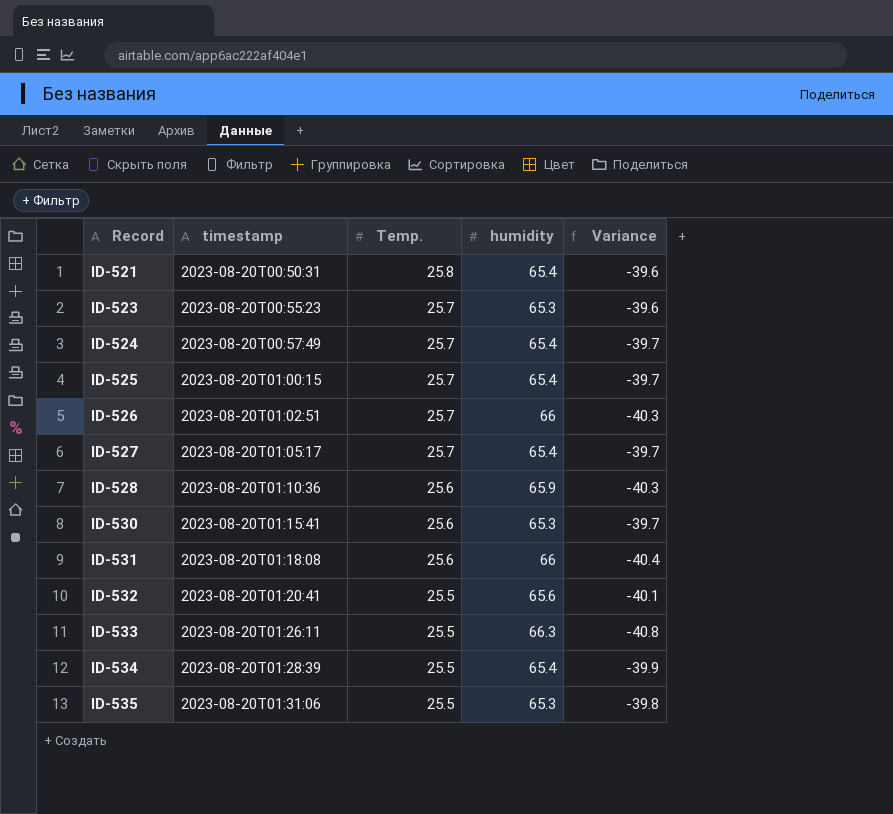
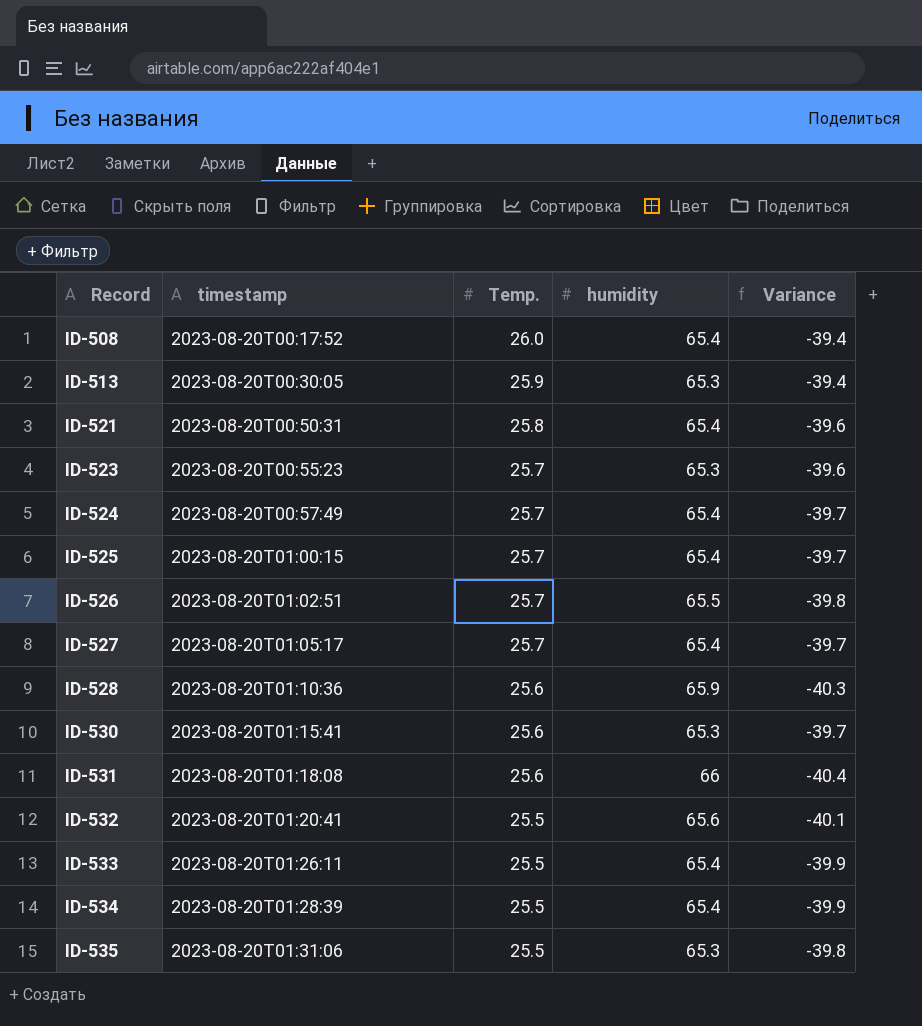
row ID-508: none -> 2023-08-20T00:17:52 | 26.0 | 65.4 | -39.4
row ID-513: none -> 2023-08-20T00:30:05 | 25.9 | 65.3 | -39.4
ID-526 | humidity: 66 -> 65.5
ID-526 | Variance: -40.3 -> -39.8
ID-533 | humidity: 66.3 -> 65.4
ID-533 | Variance: -40.8 -> -39.9

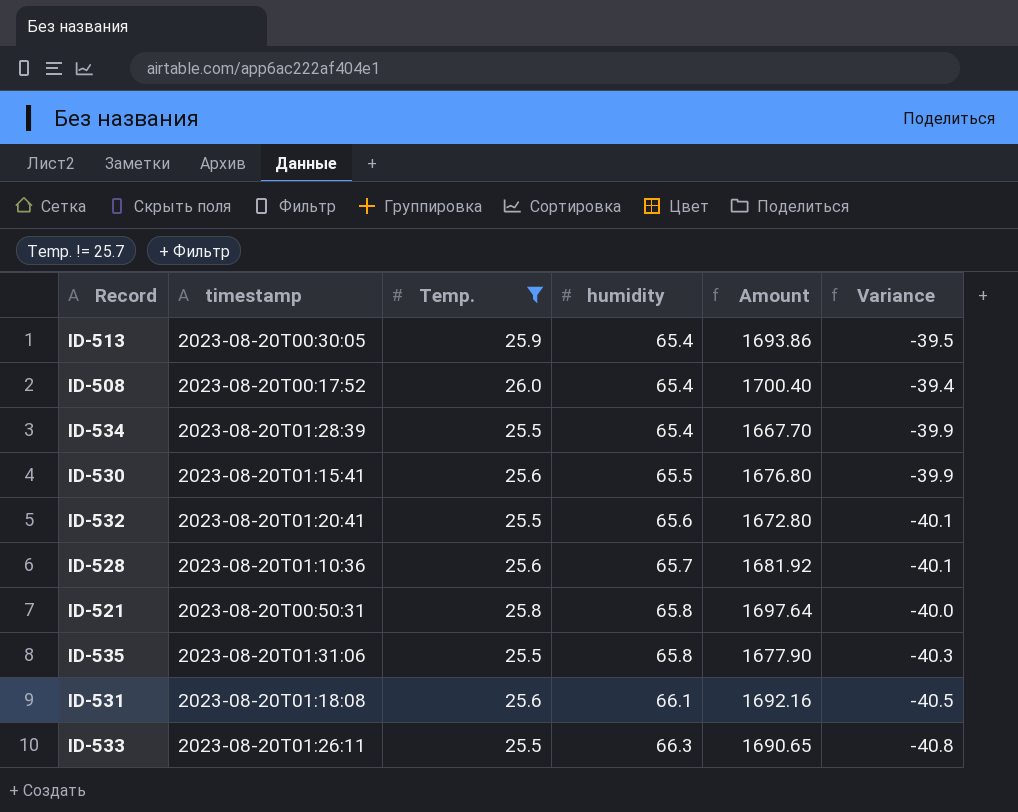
filter: none -> Temp. != 25.7
row order: Record ascending -> humidity ascending
column Amount | formula: none -> [Temp.] * [humidity]
ID-513 | humidity: 65.3 -> 65.4
ID-513 | Variance: -39.4 -> -39.5
ID-530 | humidity: 65.3 -> 65.5
ID-530 | Variance: -39.7 -> -39.9
ID-528 | humidity: 65.9 -> 65.7
ID-528 | Variance: -40.3 -> -40.1
ID-521 | humidity: 65.4 -> 65.8
ID-521 | Variance: -39.6 -> -40.0
ID-535 | humidity: 65.3 -> 65.8
ID-535 | Variance: -39.8 -> -40.3
ID-531 | humidity: 66 -> 66.1
ID-531 | Variance: -40.4 -> -40.5
ID-533 | humidity: 65.4 -> 66.3
ID-533 | Variance: -39.9 -> -40.8

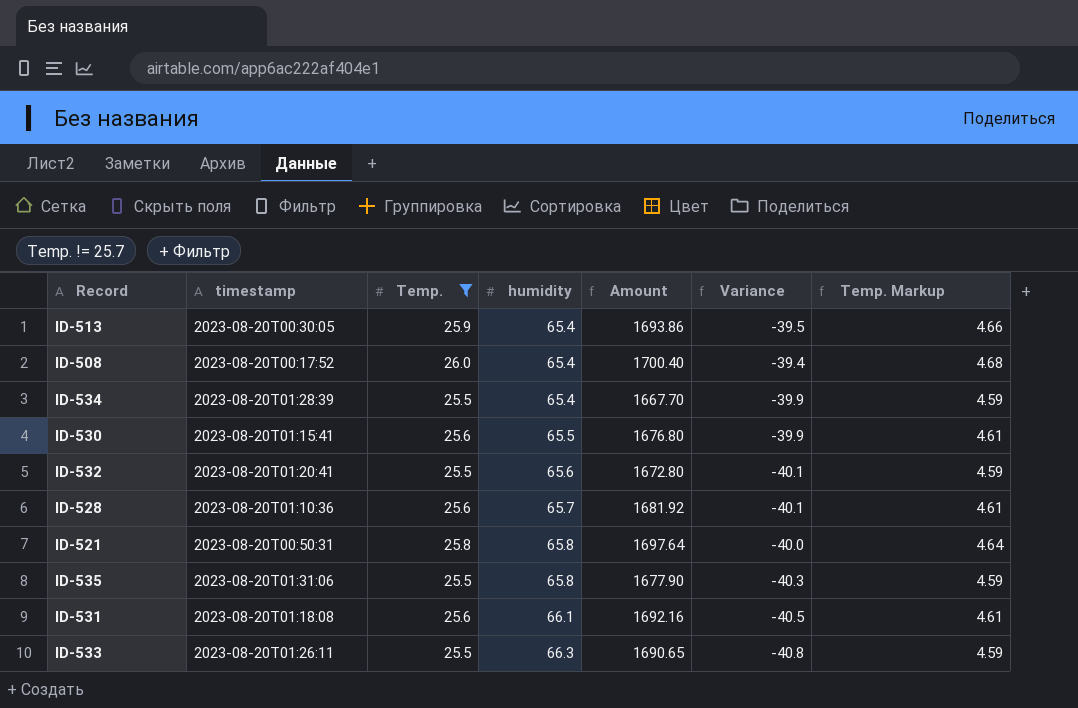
column Temp. Markup | formula: none -> [Temp.] * 0.18

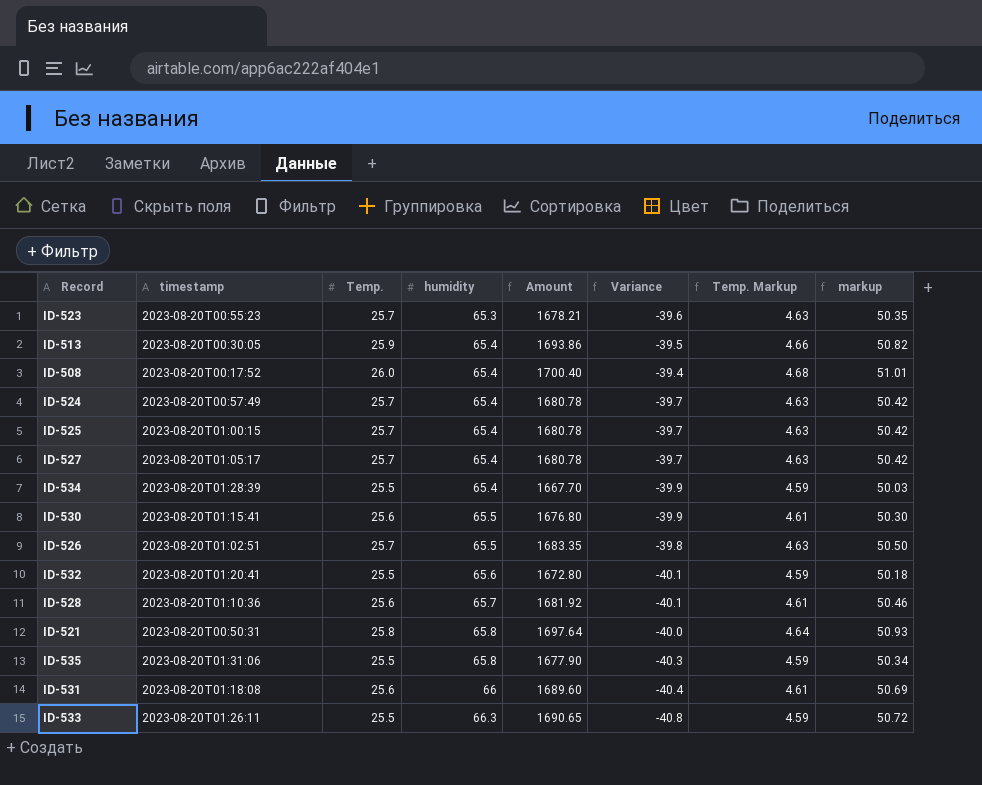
filter: Temp. != 25.7 -> none
column markup | formula: none -> [Amount] * 0.03
ID-531 | humidity: 66.1 -> 66
ID-531 | Amount: 1692.16 -> 1689.60
ID-531 | Variance: -40.5 -> -40.4

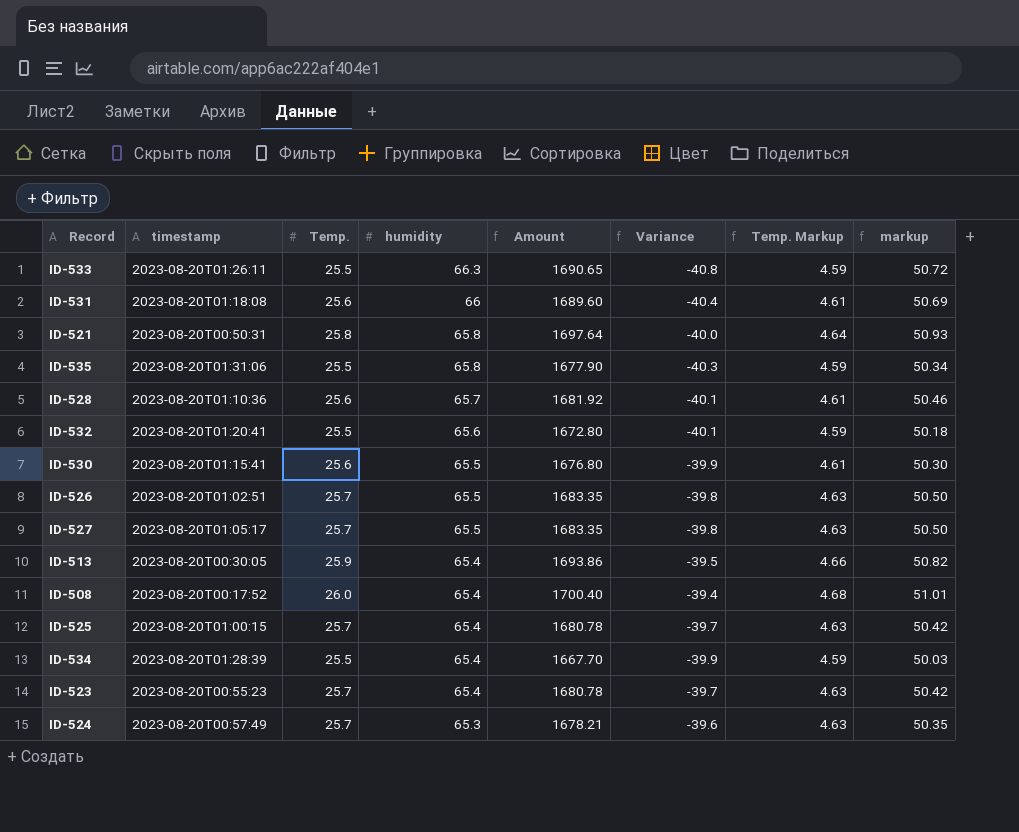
row order: humidity ascending -> humidity descending
ID-527 | humidity: 65.4 -> 65.5
ID-527 | Amount: 1680.78 -> 1683.35
ID-527 | Variance: -39.7 -> -39.8
ID-527 | markup: 50.42 -> 50.50
ID-523 | humidity: 65.3 -> 65.4
ID-523 | Amount: 1678.21 -> 1680.78
ID-523 | Variance: -39.6 -> -39.7
ID-523 | markup: 50.35 -> 50.42
ID-524 | humidity: 65.4 -> 65.3
ID-524 | Amount: 1680.78 -> 1678.21
ID-524 | Variance: -39.7 -> -39.6
ID-524 | markup: 50.42 -> 50.35

